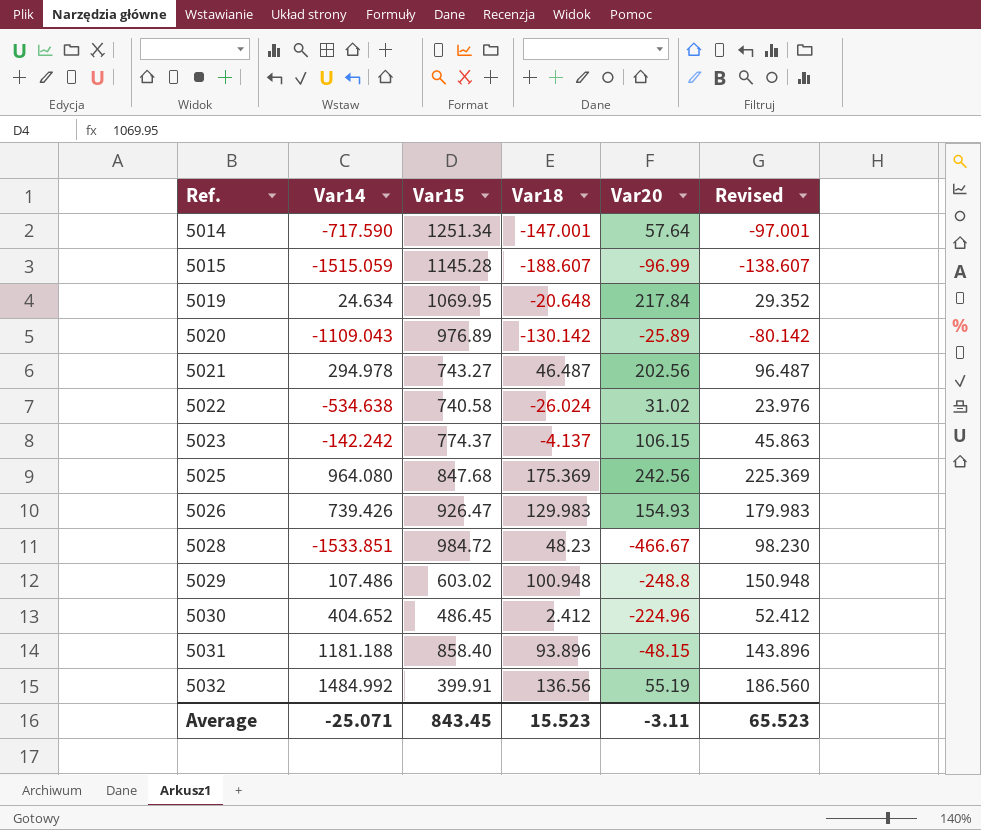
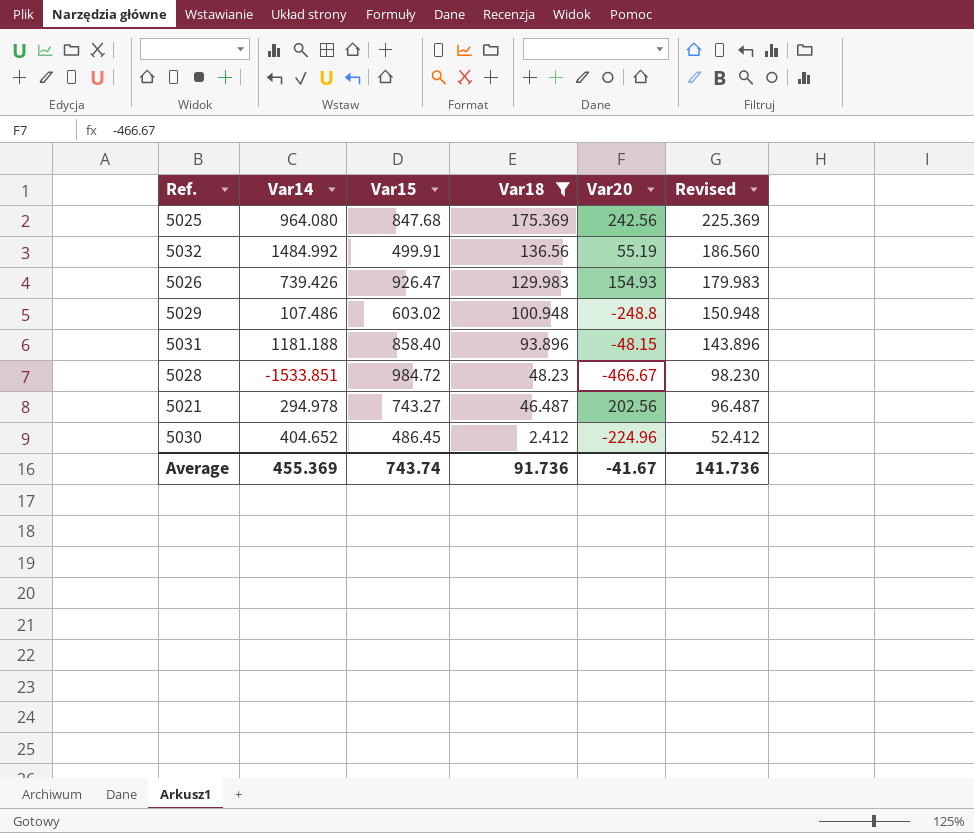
filter: none -> Var18 >= 2.412
row order: Ref. ascending -> Var18 descending
5032 | Var15: 399.91 -> 499.91
Average | Var14: -25.071 -> 455.369
Average | Var15: 843.45 -> 743.74
Average | Var18: 15.523 -> 91.736
Average | Var20: -3.11 -> -41.67
Average | Revised: 65.523 -> 141.736

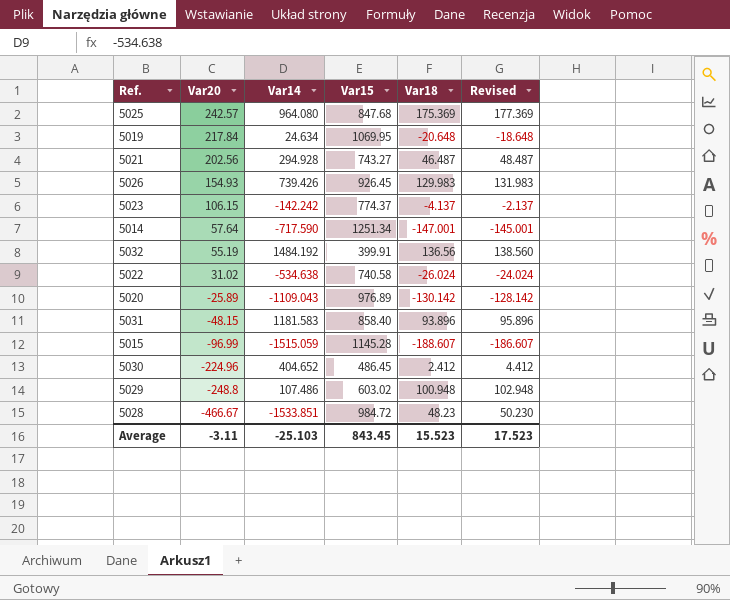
filter: Var18 >= 2.412 -> none
row order: Var18 descending -> Var20 descending
column Var20 | position: 5 -> 2
column Revised | formula: [Var18] + 50 -> [Var18] + 2
5025 | Var20: 242.56 -> 242.57
5021 | Var14: 294.978 -> 294.928
5026 | Var15: 926.47 -> 926.45
5032 | Var14: 1484.992 -> 1484.192
5032 | Var15: 499.91 -> 399.91
5031 | Var14: 1181.188 -> 1181.583
Average | Var20: -41.67 -> -3.11
Average | Var14: 455.369 -> -25.103
Average | Var15: 743.74 -> 843.45
Average | Var18: 91.736 -> 15.523
Average | Revised: 141.736 -> 17.523

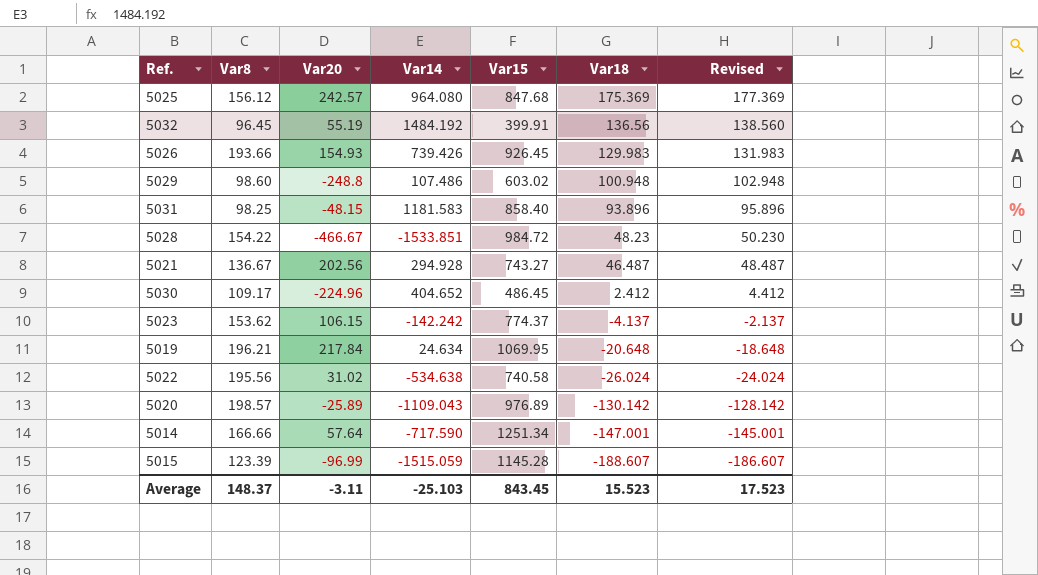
row order: Var20 descending -> Var18 descending
column Var8 | position: none -> 2

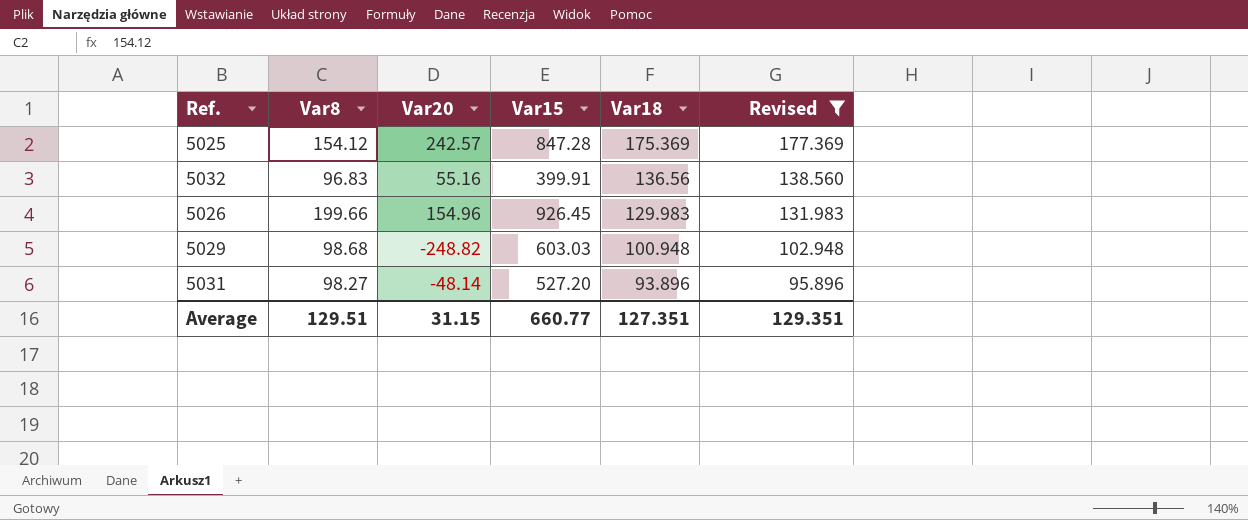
filter: none -> Revised >= 95.896
column Var14 | position: 4 -> none
5025 | Var8: 156.12 -> 154.12
5025 | Var15: 847.68 -> 847.28
5032 | Var8: 96.45 -> 96.83
5032 | Var20: 55.19 -> 55.16
5026 | Var8: 193.66 -> 199.66
5026 | Var20: 154.93 -> 154.96
5029 | Var8: 98.60 -> 98.68
5029 | Var20: -248.8 -> -248.82
5029 | Var15: 603.02 -> 603.03
5031 | Var8: 98.25 -> 98.27
5031 | Var20: -48.15 -> -48.14
5031 | Var15: 858.40 -> 527.20
Average | Var8: 148.37 -> 129.51
Average | Var20: -3.11 -> 31.15
Average | Var15: 843.45 -> 660.77
Average | Var18: 15.523 -> 127.351
Average | Revised: 17.523 -> 129.351

